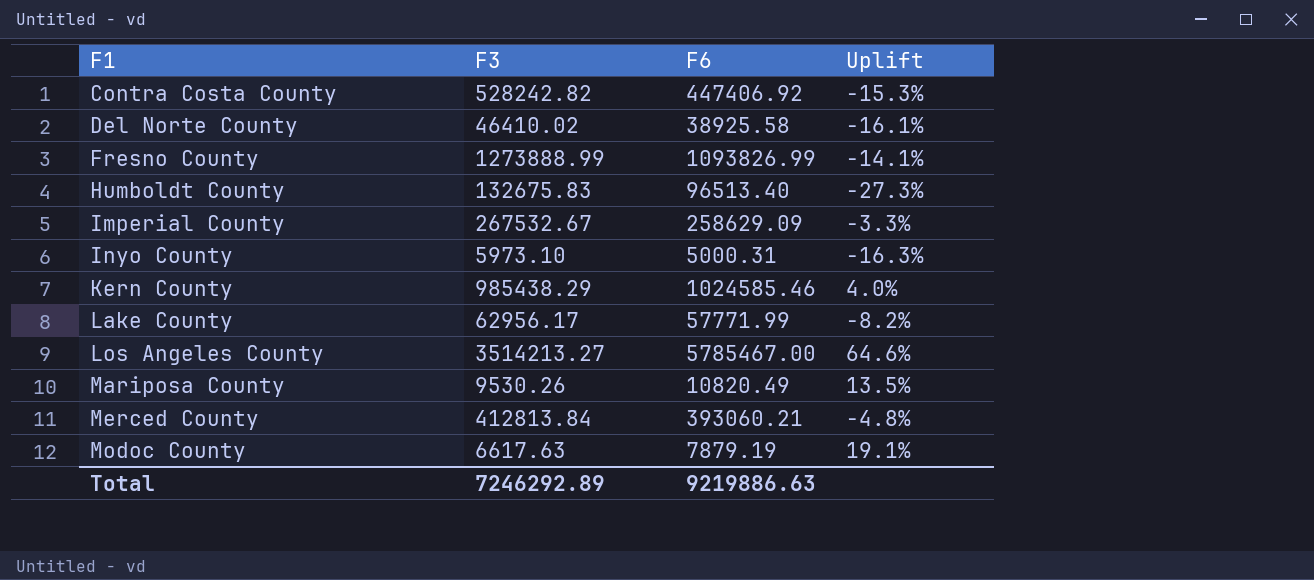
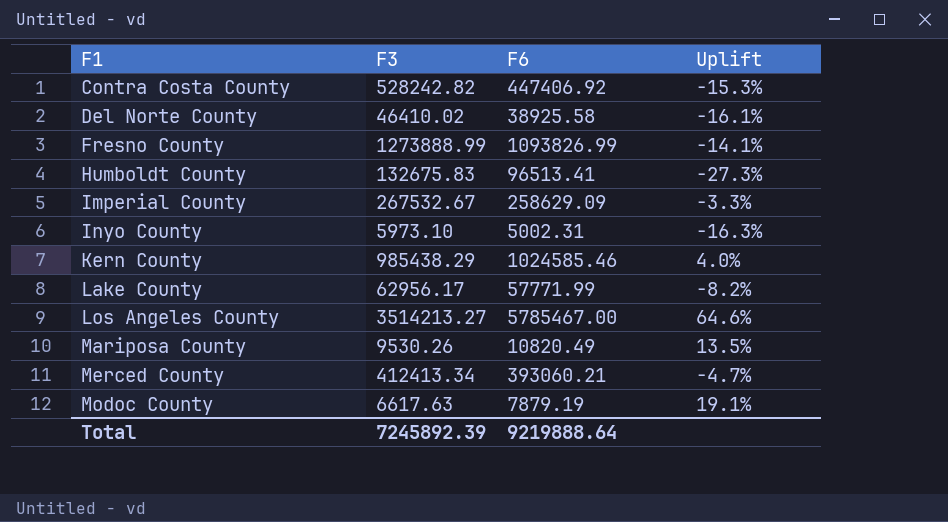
Humboldt County | F6: 96513.40 -> 96513.41
Inyo County | F6: 5000.31 -> 5002.31
Merced County | F3: 412813.84 -> 412413.34
Merced County | Uplift: -4.8% -> -4.7%
Total | F3: 7246292.89 -> 7245892.39
Total | F6: 9219886.63 -> 9219888.64

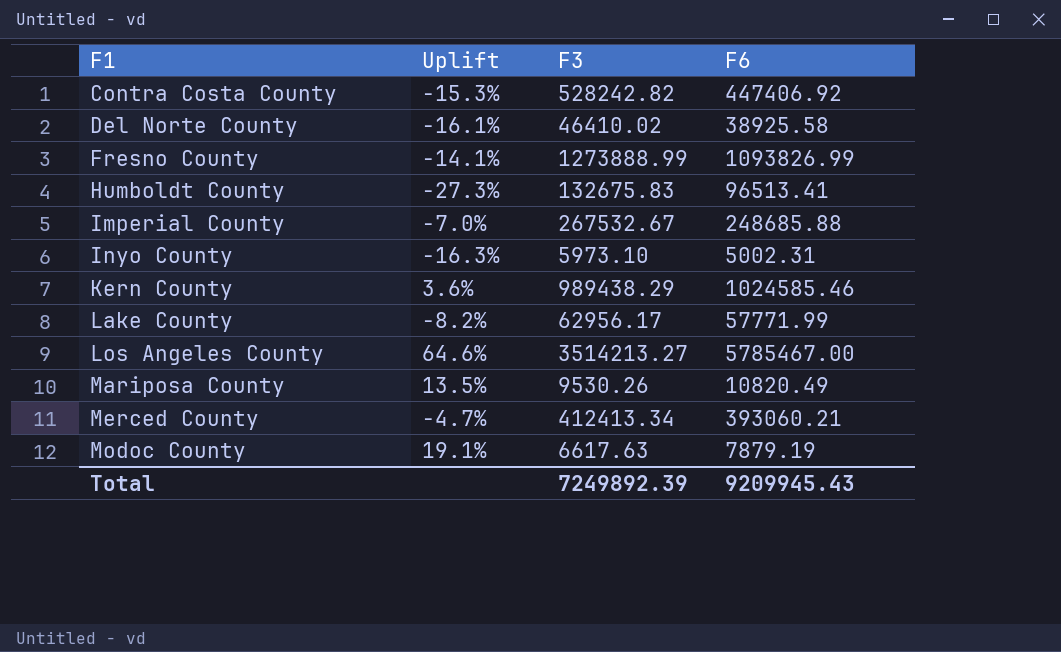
column Uplift | position: 4 -> 2
Imperial County | Uplift: -3.3% -> -7.0%
Imperial County | F6: 258629.09 -> 248685.88
Kern County | Uplift: 4.0% -> 3.6%
Kern County | F3: 985438.29 -> 989438.29
Total | F3: 7245892.39 -> 7249892.39
Total | F6: 9219888.64 -> 9209945.43

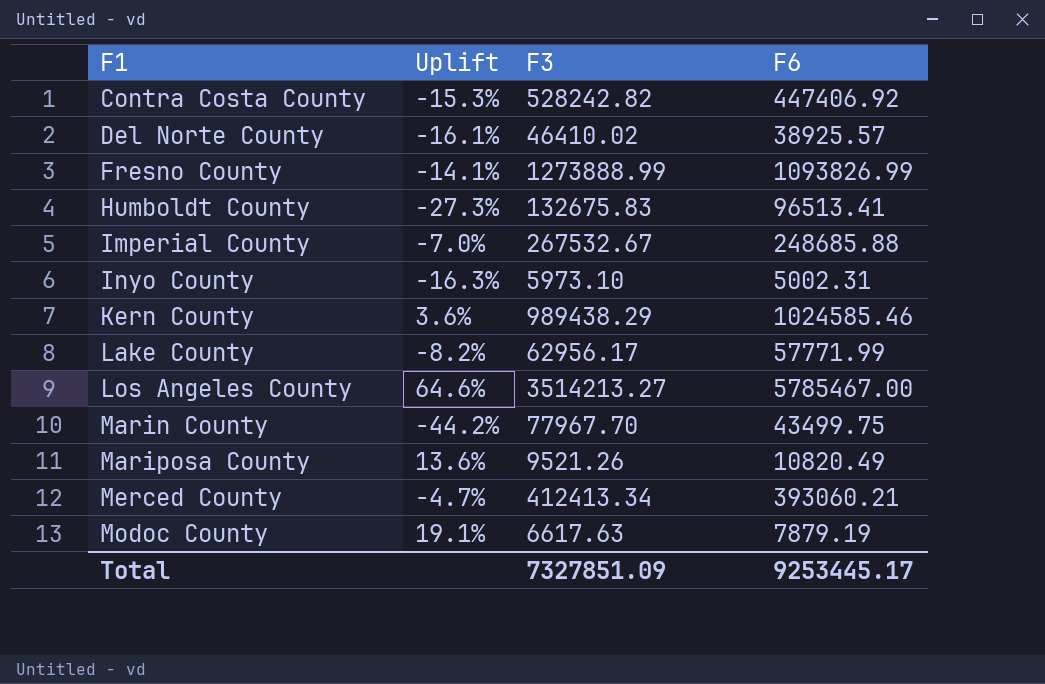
Del Norte County | F6: 38925.58 -> 38925.57
row Marin County: none -> -44.2% | 77967.70 | 43499.75
Mariposa County | Uplift: 13.5% -> 13.6%
Mariposa County | F3: 9530.26 -> 9521.26
Total | F3: 7249892.39 -> 7327851.09
Total | F6: 9209945.43 -> 9253445.17

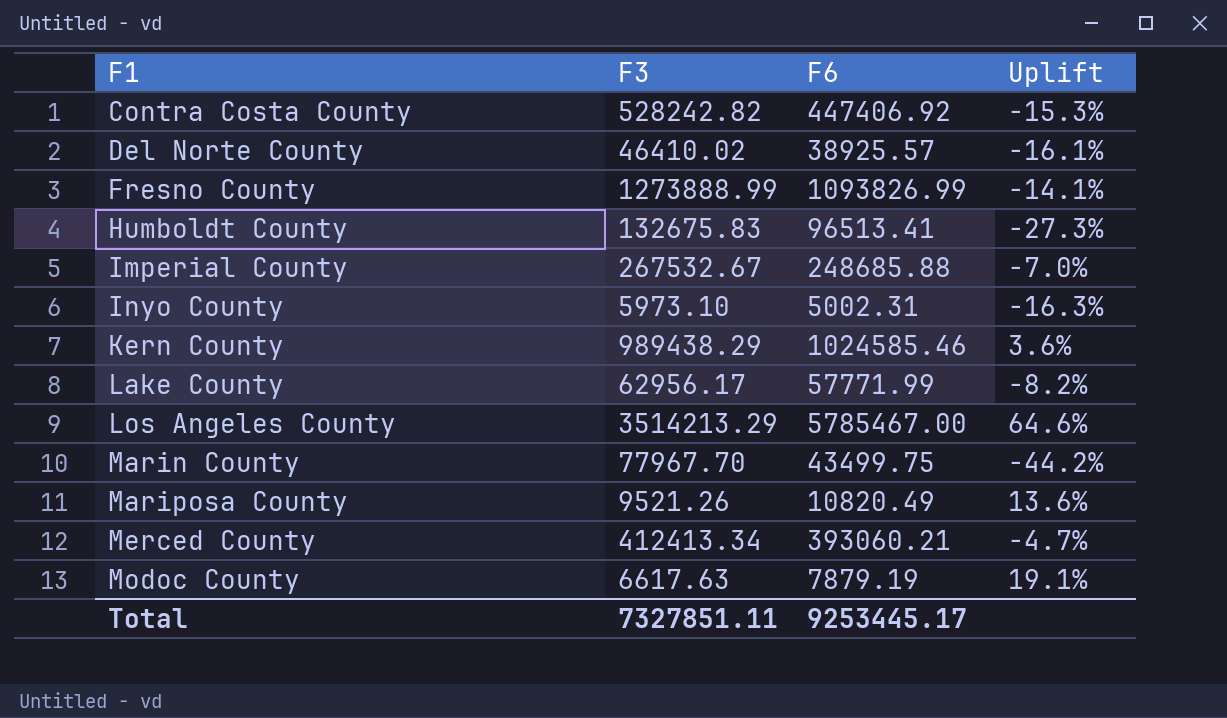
column Uplift | position: 2 -> 4
Los Angeles County | F3: 3514213.27 -> 3514213.29
Total | F3: 7327851.09 -> 7327851.11

